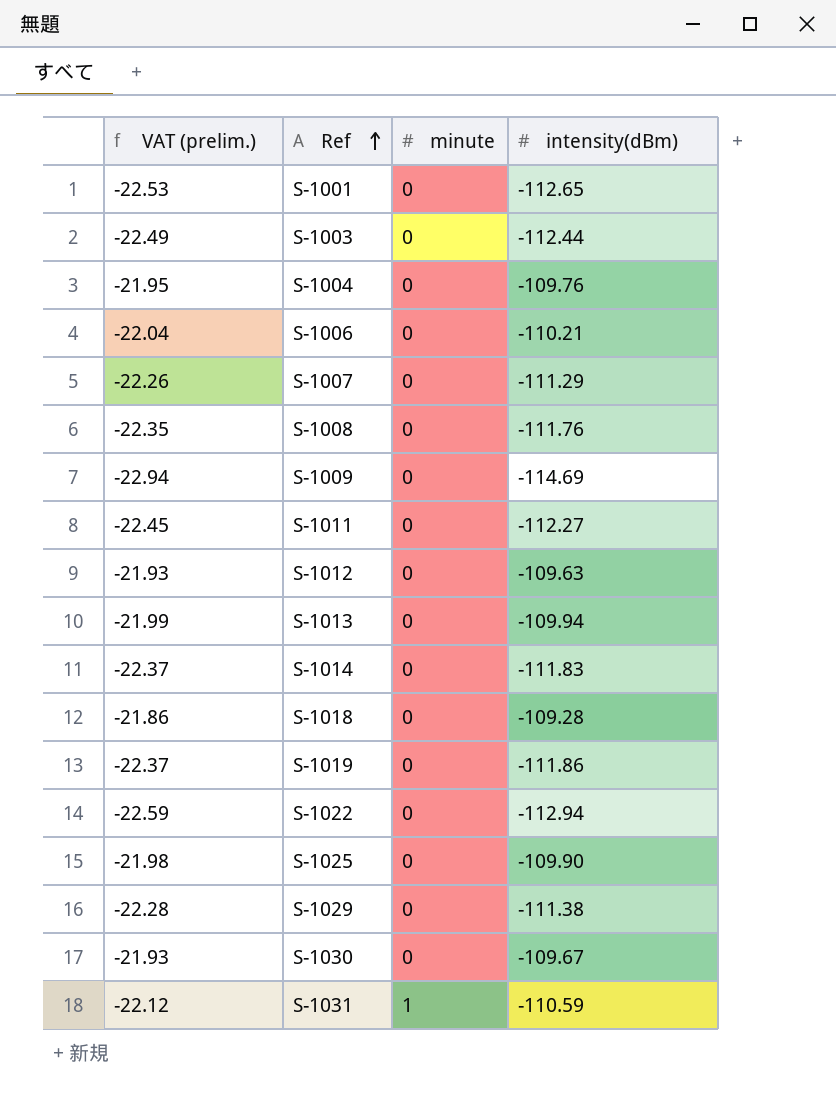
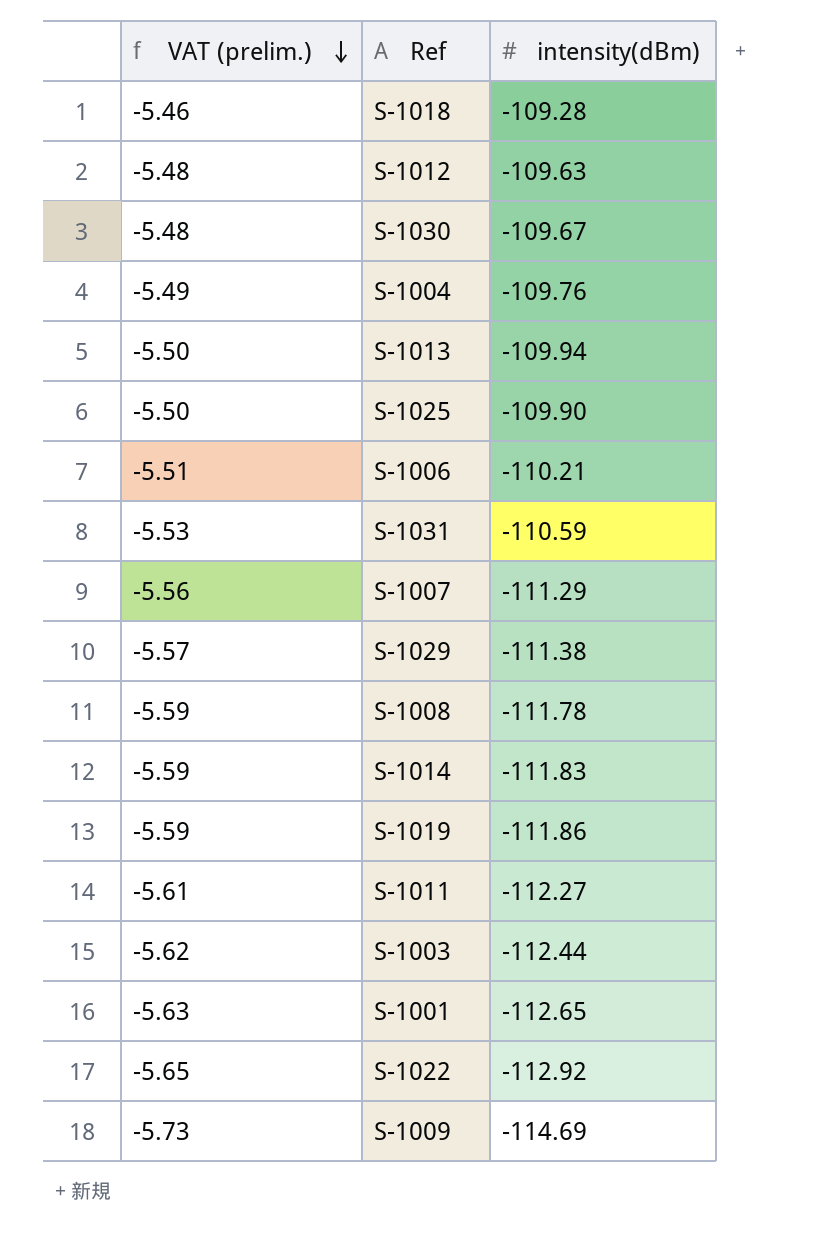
row order: Ref ascending -> VAT (prelim.) descending
column minute | position: 3 -> none
column VAT (prelim.) | formula: [intensity(dBm)] * 0.2 -> [intensity(dBm)] * 0.05
S-1008 | intensity(dBm): -111.76 -> -111.78
S-1022 | intensity(dBm): -112.94 -> -112.92

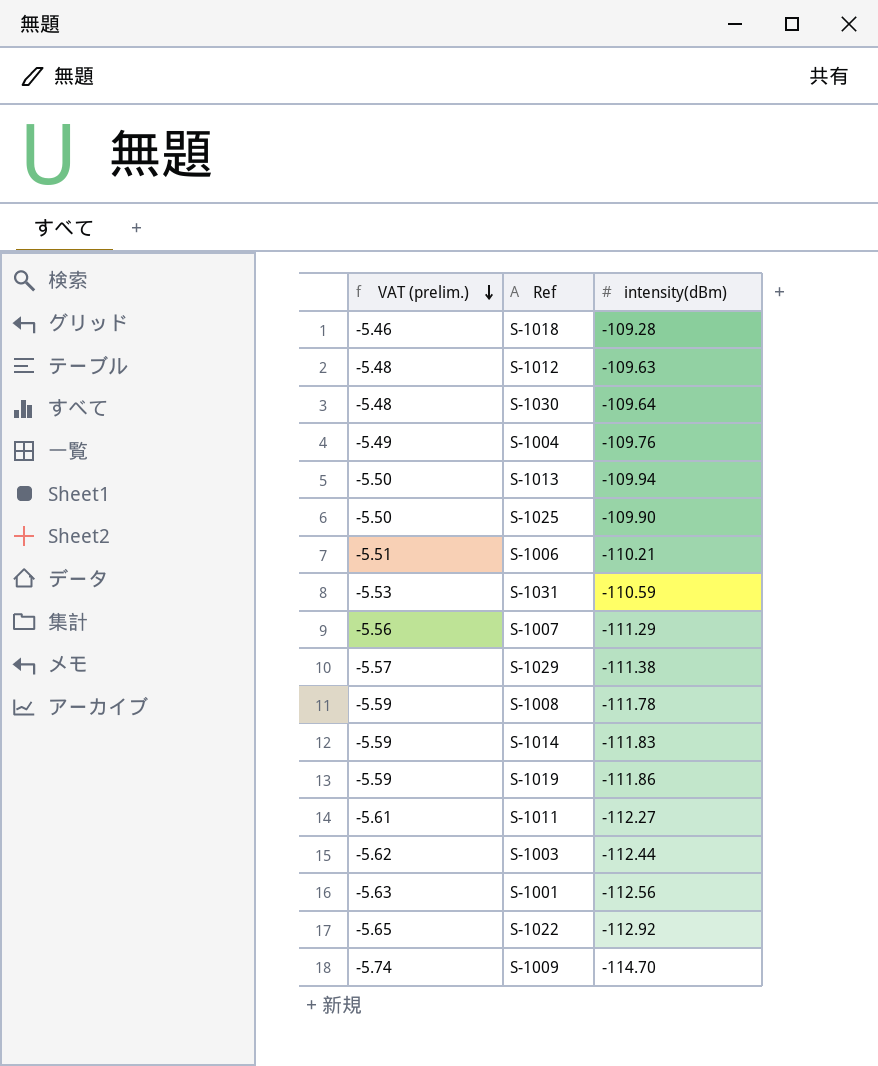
S-1030 | intensity(dBm): -109.67 -> -109.64
S-1001 | intensity(dBm): -112.65 -> -112.56
S-1009 | VAT (prelim.): -5.73 -> -5.74
S-1009 | intensity(dBm): -114.69 -> -114.70

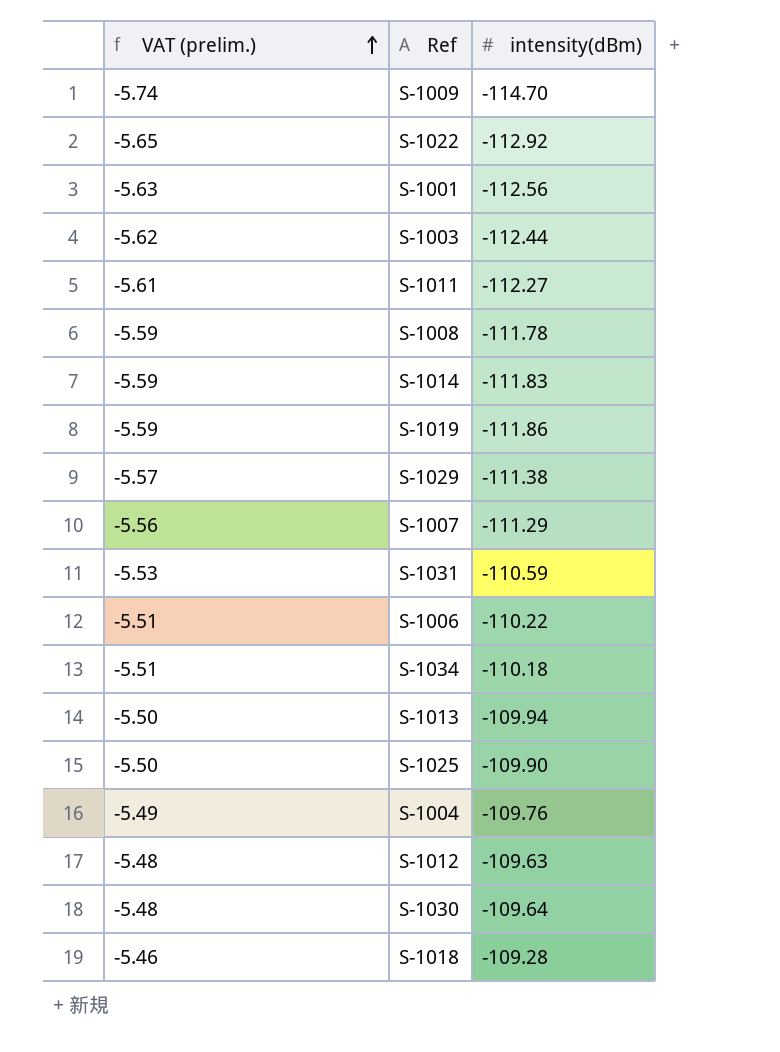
row order: VAT (prelim.) descending -> VAT (prelim.) ascending
S-1006 | intensity(dBm): -110.21 -> -110.22
row S-1034: none -> -5.51 | -110.18

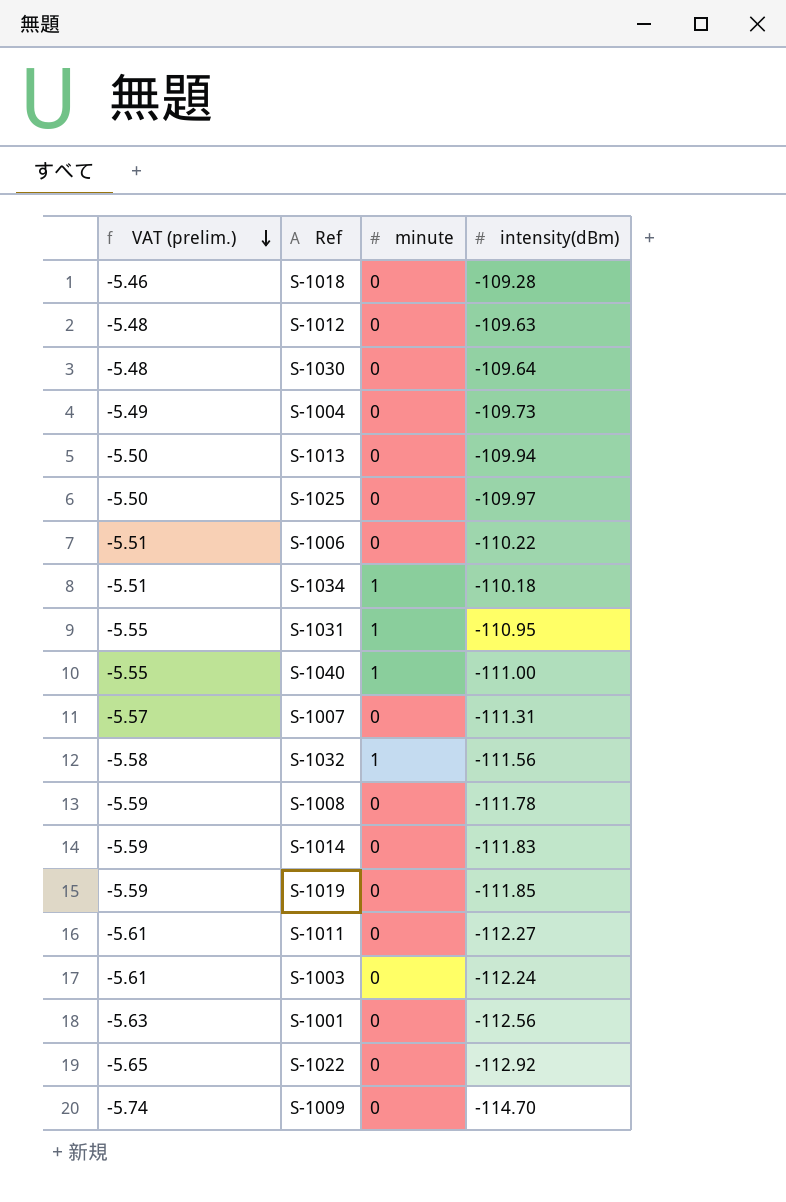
row order: VAT (prelim.) ascending -> VAT (prelim.) descending
column minute | position: none -> 3
row S-1029: -5.57 | -111.38 -> none
S-1004 | intensity(dBm): -109.76 -> -109.73
S-1025 | intensity(dBm): -109.90 -> -109.97
S-1031 | VAT (prelim.): -5.53 -> -5.55
S-1031 | intensity(dBm): -110.59 -> -110.95
row S-1040: none -> -5.55 | 1 | -111.00
S-1007 | VAT (prelim.): -5.56 -> -5.57
S-1007 | intensity(dBm): -111.29 -> -111.31
row S-1032: none -> -5.58 | 1 | -111.56
S-1019 | intensity(dBm): -111.86 -> -111.85
S-1003 | VAT (prelim.): -5.62 -> -5.61
S-1003 | intensity(dBm): -112.44 -> -112.24

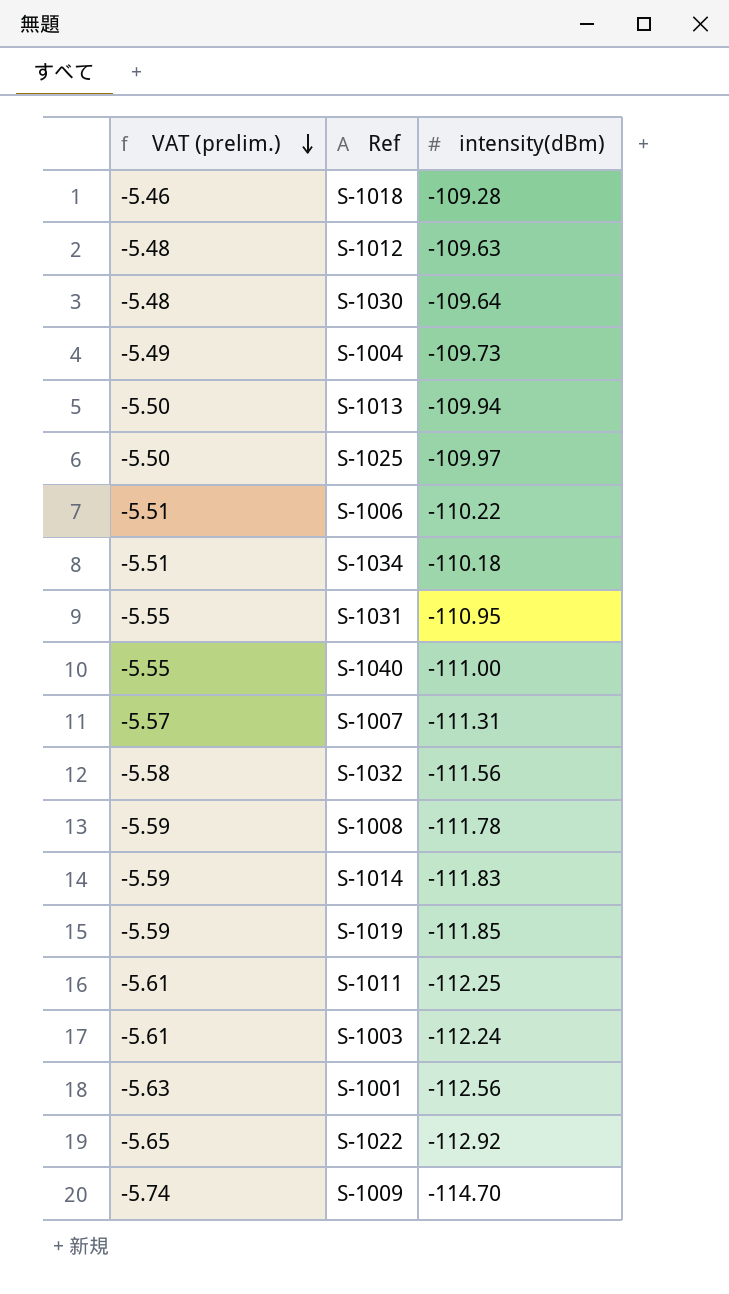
column minute | position: 3 -> none
S-1011 | intensity(dBm): -112.27 -> -112.25

